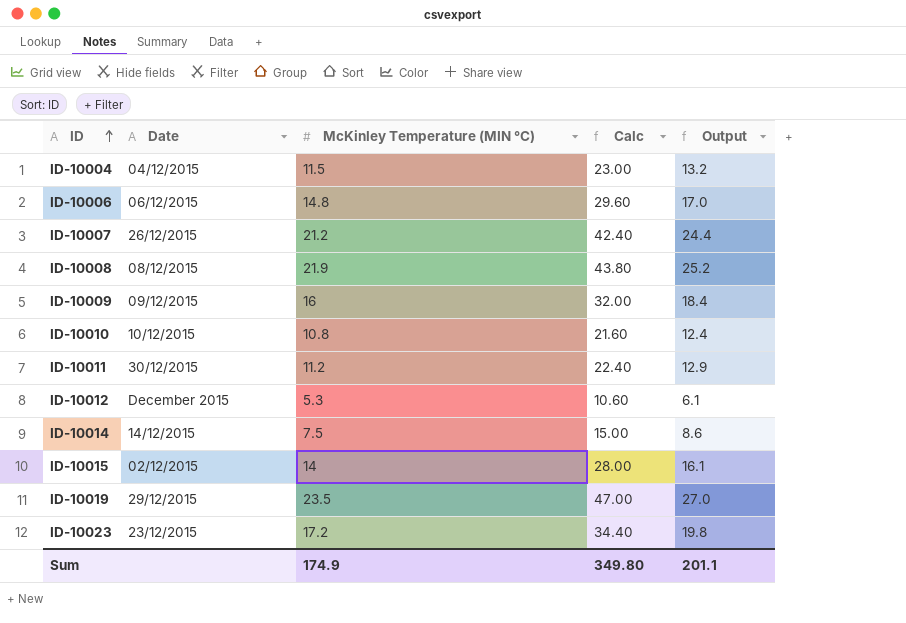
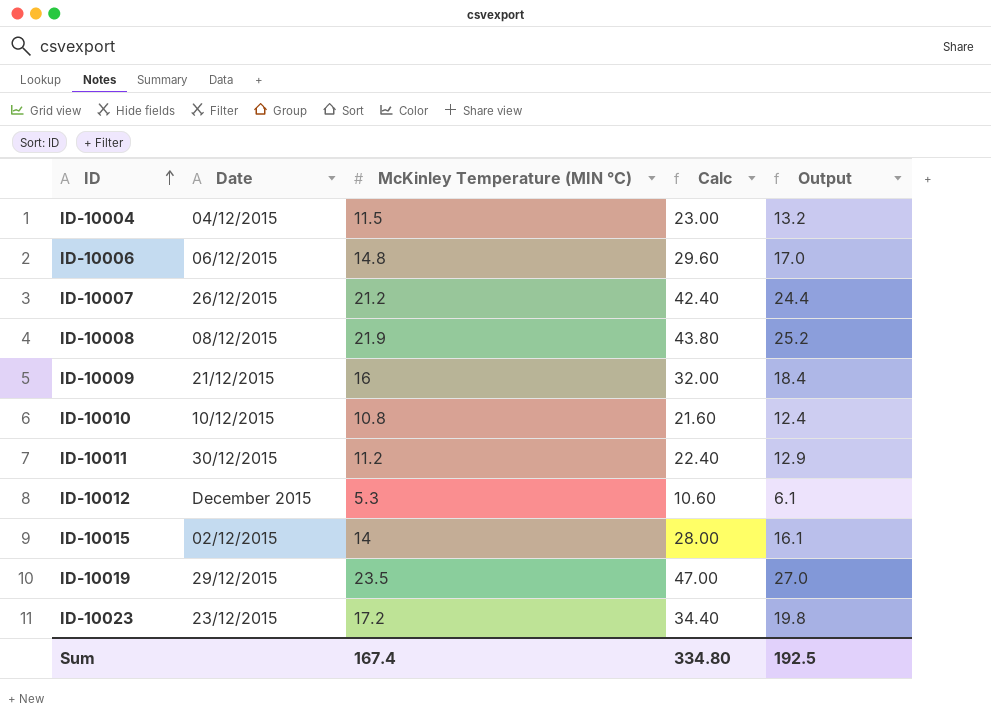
row ID-10014: 14/12/2015 | 7.5 | 15.00 | 8.6 -> none
ID-10009 | Date: 09/12/2015 -> 21/12/2015
Sum | McKinley Temperature (MIN °C): 174.9 -> 167.4
Sum | Calc: 349.80 -> 334.80
Sum | Output: 201.1 -> 192.5

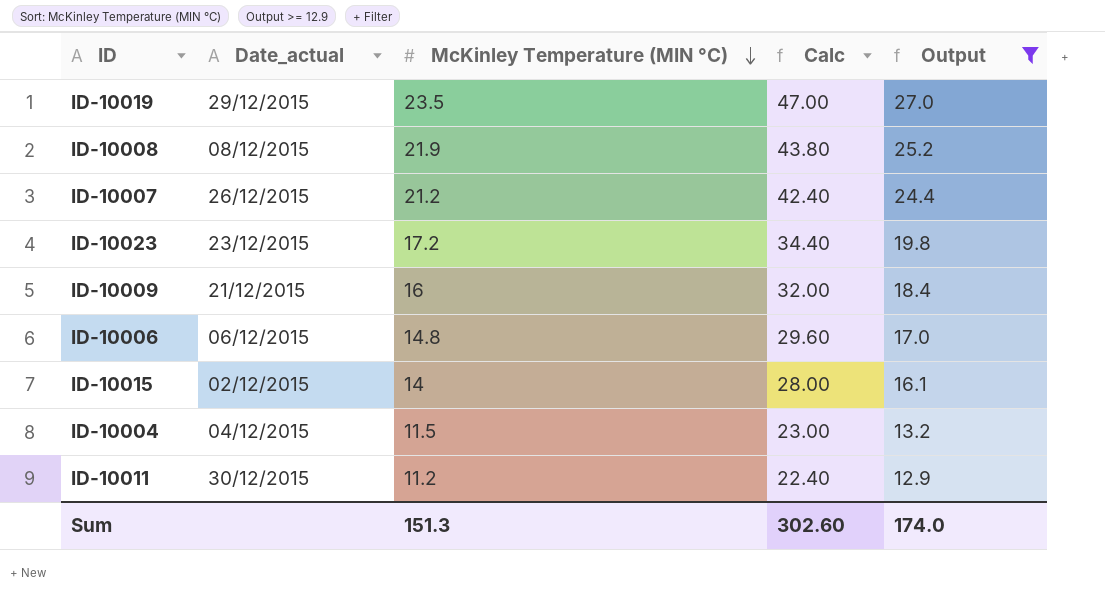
filter: none -> Output >= 12.9
row order: ID ascending -> McKinley Temperature (MIN °C) descending
column name: Date -> Date_actual
Sum | McKinley Temperature (MIN °C): 167.4 -> 151.3
Sum | Calc: 334.80 -> 302.60
Sum | Output: 192.5 -> 174.0

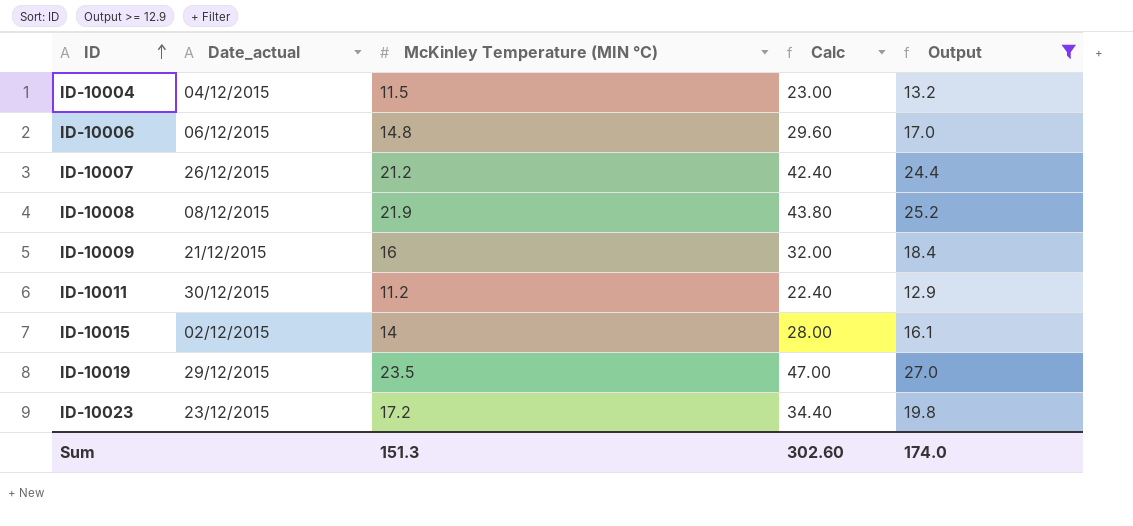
row order: McKinley Temperature (MIN °C) descending -> ID ascending

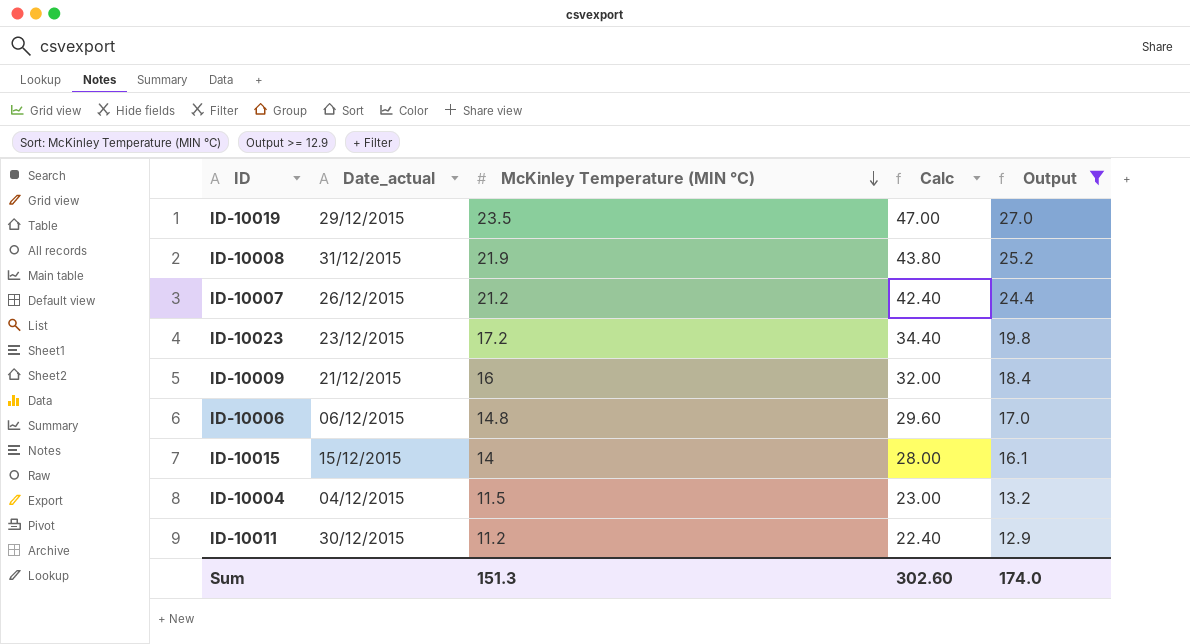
row order: ID ascending -> McKinley Temperature (MIN °C) descending
ID-10008 | Date_actual: 08/12/2015 -> 31/12/2015
ID-10015 | Date_actual: 02/12/2015 -> 15/12/2015

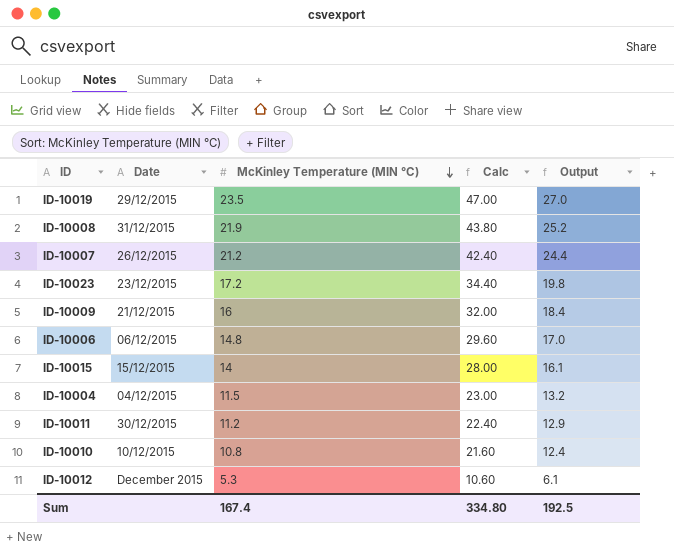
filter: Output >= 12.9 -> none
column name: Date_actual -> Date
Sum | McKinley Temperature (MIN °C): 151.3 -> 167.4
Sum | Calc: 302.60 -> 334.80
Sum | Output: 174.0 -> 192.5

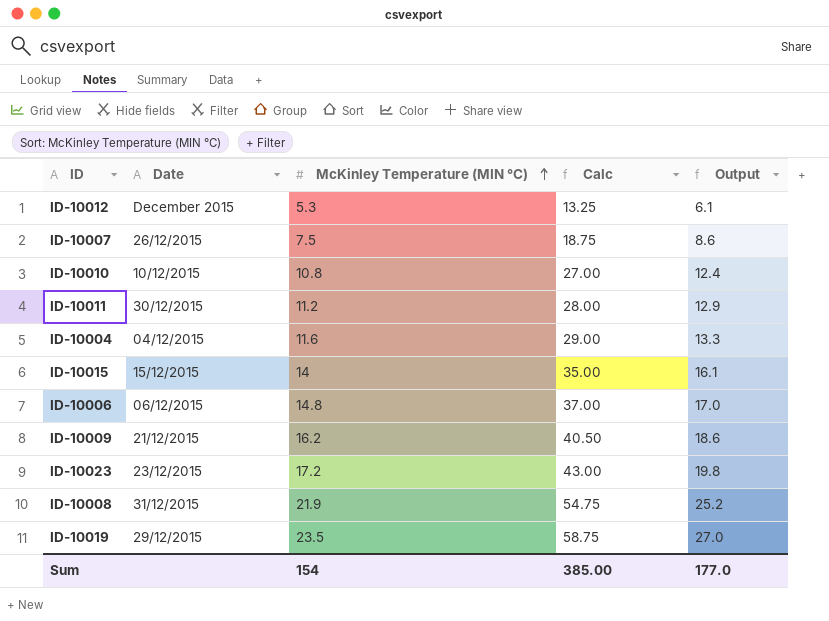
row order: McKinley Temperature (MIN °C) descending -> McKinley Temperature (MIN °C) ascending
column Calc | formula: [McKinley Temperature (MIN °C)] * 2 -> [McKinley Temperature (MIN °C)] * 2.5
ID-10007 | McKinley Temperature (MIN °C): 21.2 -> 7.5
ID-10007 | Output: 24.4 -> 8.6
ID-10004 | McKinley Temperature (MIN °C): 11.5 -> 11.6
ID-10004 | Output: 13.2 -> 13.3
ID-10009 | McKinley Temperature (MIN °C): 16 -> 16.2
ID-10009 | Output: 18.4 -> 18.6
Sum | McKinley Temperature (MIN °C): 167.4 -> 154
Sum | Calc: 334.80 -> 385.00
Sum | Output: 192.5 -> 177.0

